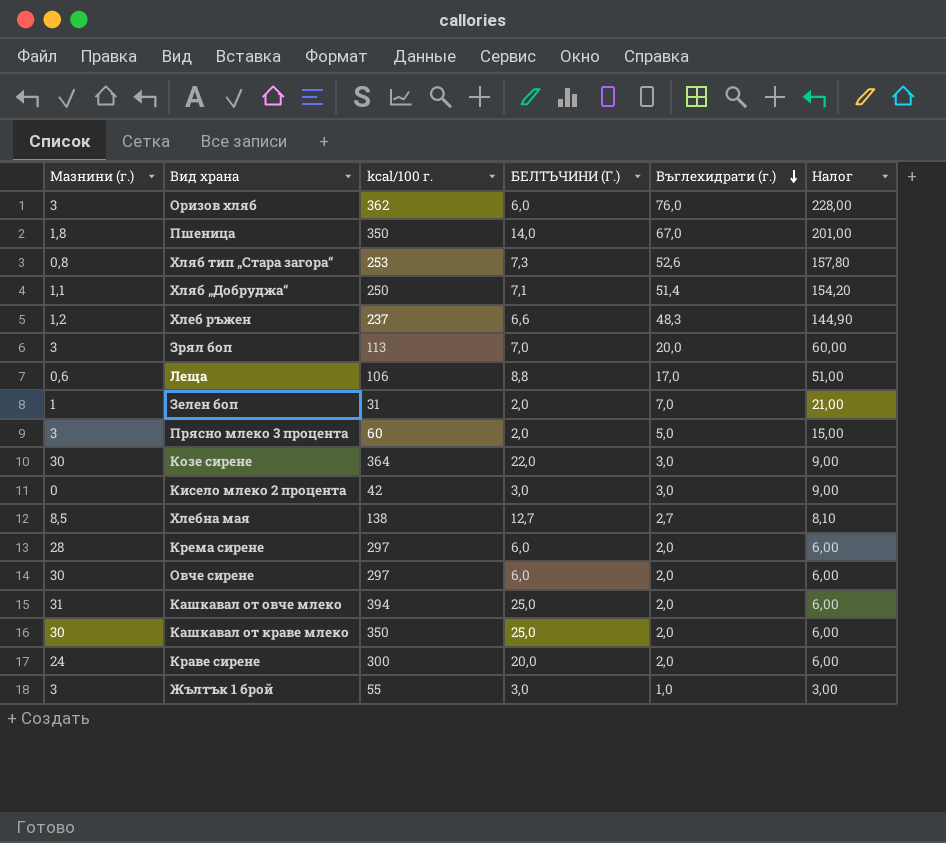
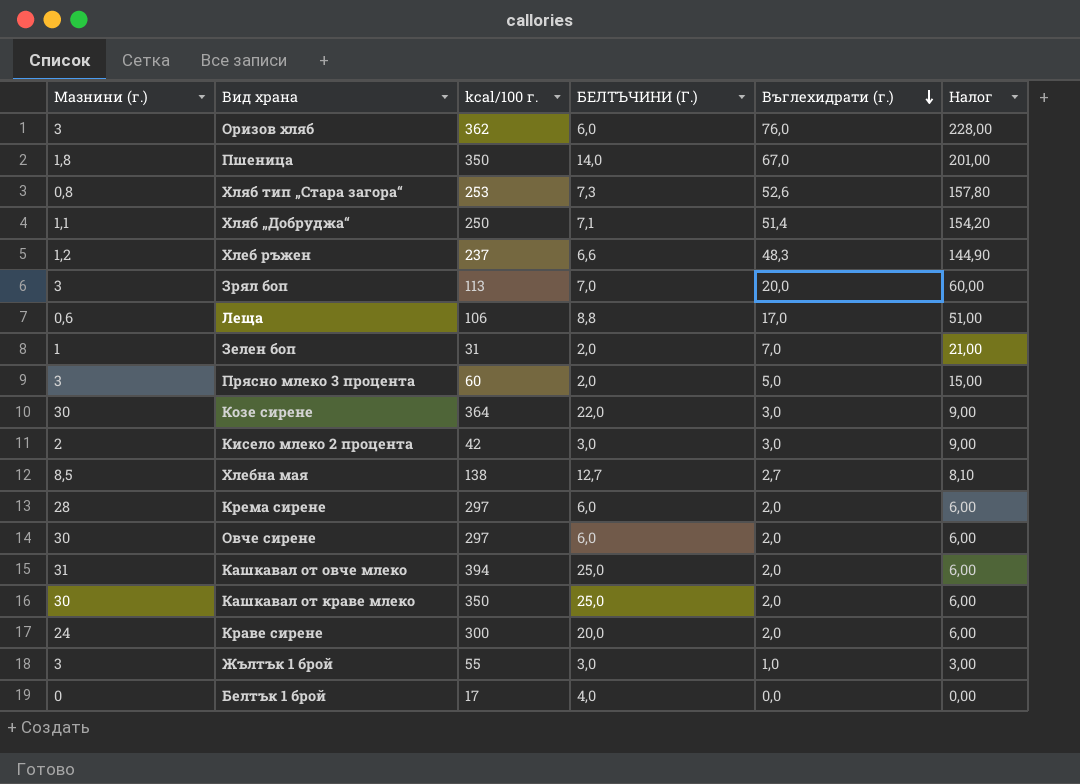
Кисело млеко 2 процента | Mазнини (г.): 0 -> 2
row Белтък 1 брой: none -> 0 | 17 | 4,0 | 0,0 | 0,00

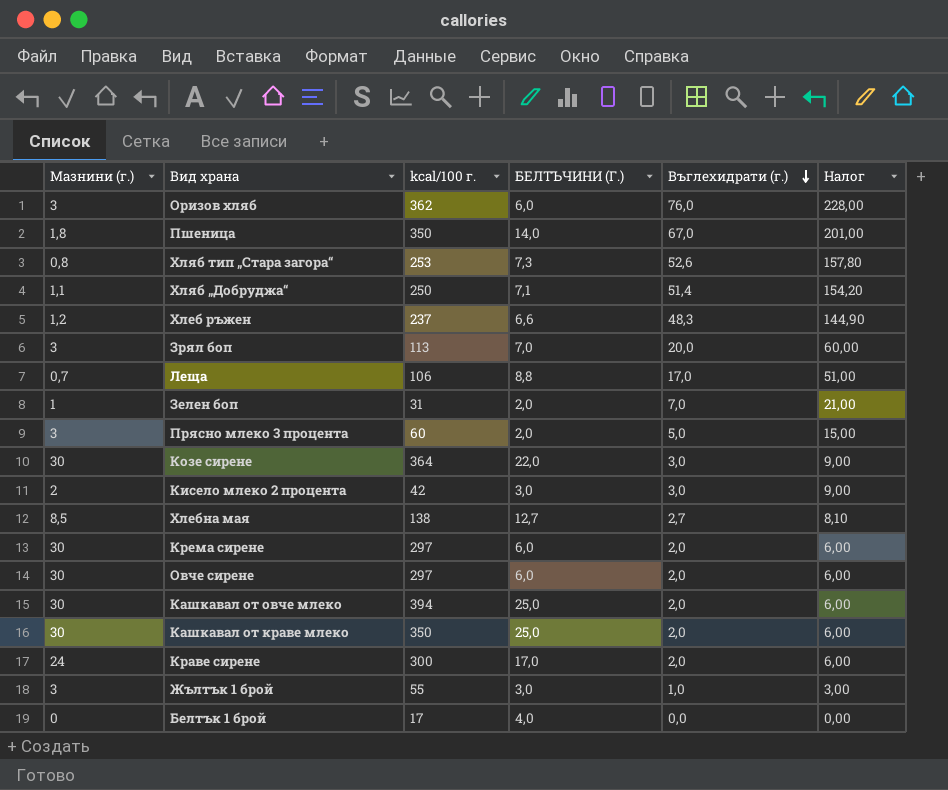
Леща | Mазнини (г.): 0,6 -> 0,7
Крема сирене | Mазнини (г.): 28 -> 30
Кашкавал от овче млеко | Mазнини (г.): 31 -> 30
Краве сирене | БЕЛТЪЧИНИ (Г.): 20,0 -> 17,0

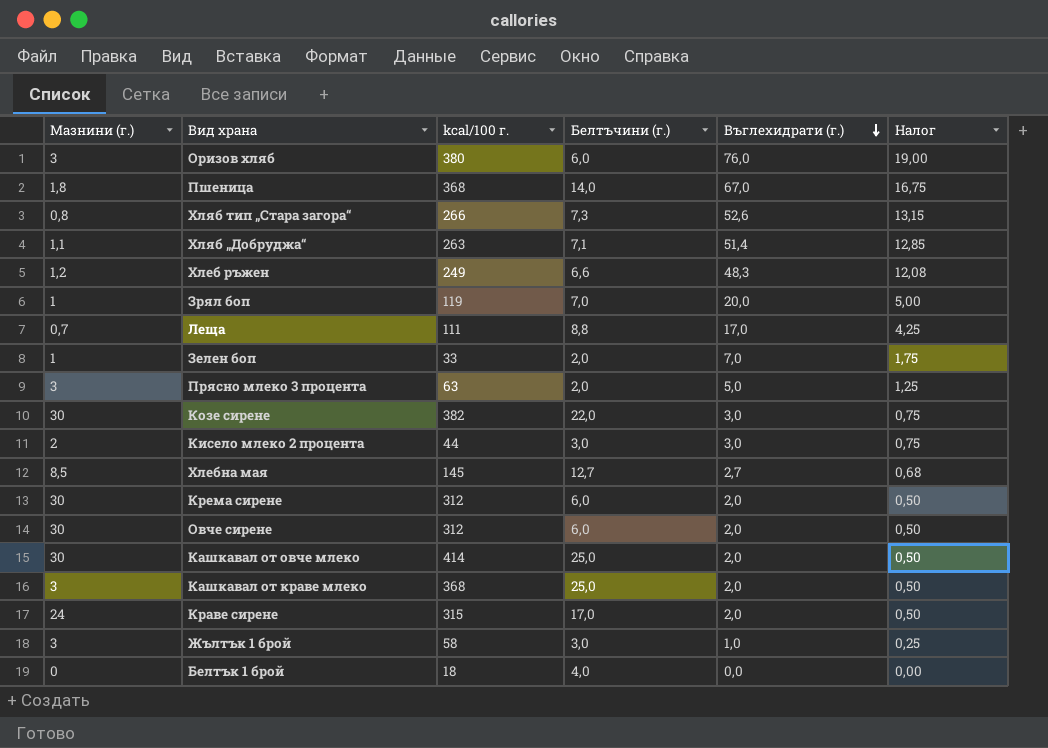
column name: БЕЛТЪЧИНИ (Г.) -> Белтъчини (г.)
column Налог | formula: [Въглехидрати (г.)] * 3 -> [Въглехидрати (г.)] * 0,25
Оризов хляб | kcal/100 г.: 362 -> 380
Пшеница | kcal/100 г.: 350 -> 368
Хляб тип „Стара загора“ | kcal/100 г.: 253 -> 266
Хляб „Добруджа“ | kcal/100 г.: 250 -> 263
Хлеб ръжен | kcal/100 г.: 237 -> 249
Зрял боп | Mазнини (г.): 3 -> 1
Зрял боп | kcal/100 г.: 113 -> 119
Леща | kcal/100 г.: 106 -> 111
Зелен боп | kcal/100 г.: 31 -> 33
Прясно млеко 3 процента | kcal/100 г.: 60 -> 63
Козе сирене | kcal/100 г.: 364 -> 382
Кисело млеко 2 процента | kcal/100 г.: 42 -> 44
Хлебна мая | kcal/100 г.: 138 -> 145
Крема сирене | kcal/100 г.: 297 -> 312
Овче сирене | kcal/100 г.: 297 -> 312
Кашкавал от овче млеко | kcal/100 г.: 394 -> 414
Кашкавал от краве млеко | Mазнини (г.): 30 -> 3
Кашкавал от краве млеко | kcal/100 г.: 350 -> 368
Краве сирене | kcal/100 г.: 300 -> 315
Жълтък 1 брой | kcal/100 г.: 55 -> 58
Белтък 1 брой | kcal/100 г.: 17 -> 18

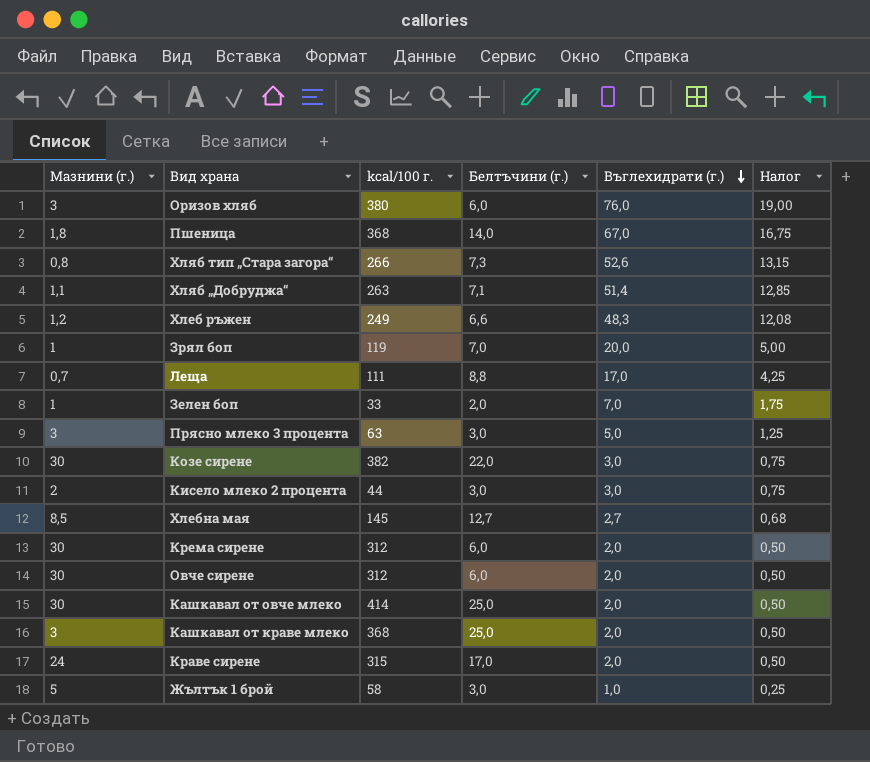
row Белтък 1 брой: 0 | 18 | 4,0 | 0,0 | 0,00 -> none
Прясно млеко 3 процента | Белтъчини (г.): 2,0 -> 3,0
Жълтък 1 брой | Mазнини (г.): 3 -> 5

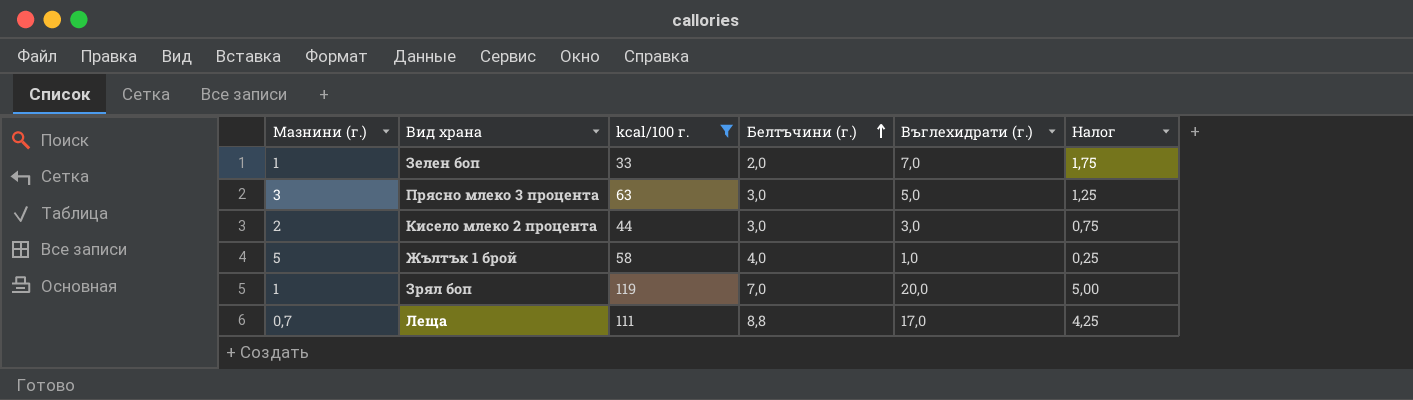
filter: none -> kcal/100 г. <= 119
row order: Въглехидрати (г.) descending -> Белтъчини (г.) ascending
Жълтък 1 брой | Белтъчини (г.): 3,0 -> 4,0

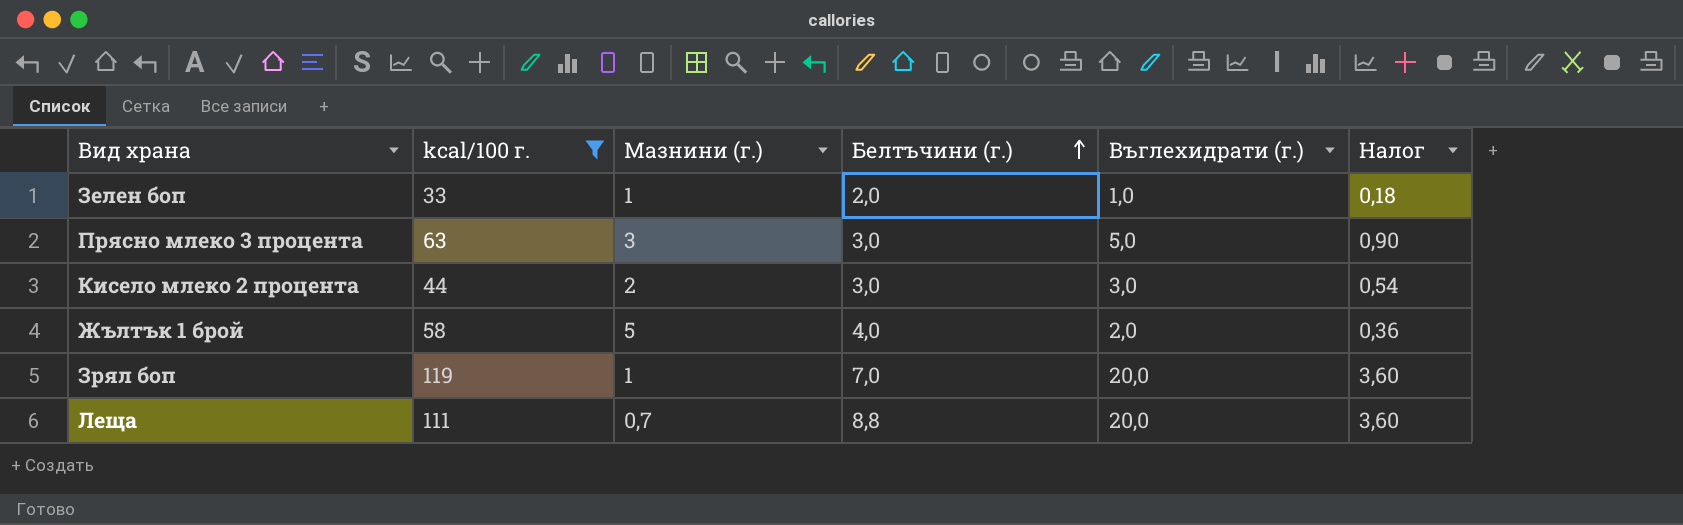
column Mазнини (г.) | position: 1 -> 3
column Налог | formula: [Въглехидрати (г.)] * 0,25 -> [Въглехидрати (г.)] * 0,18
Зелен боп | Въглехидрати (г.): 7,0 -> 1,0
Жълтък 1 брой | Въглехидрати (г.): 1,0 -> 2,0
Леща | Въглехидрати (г.): 17,0 -> 20,0

